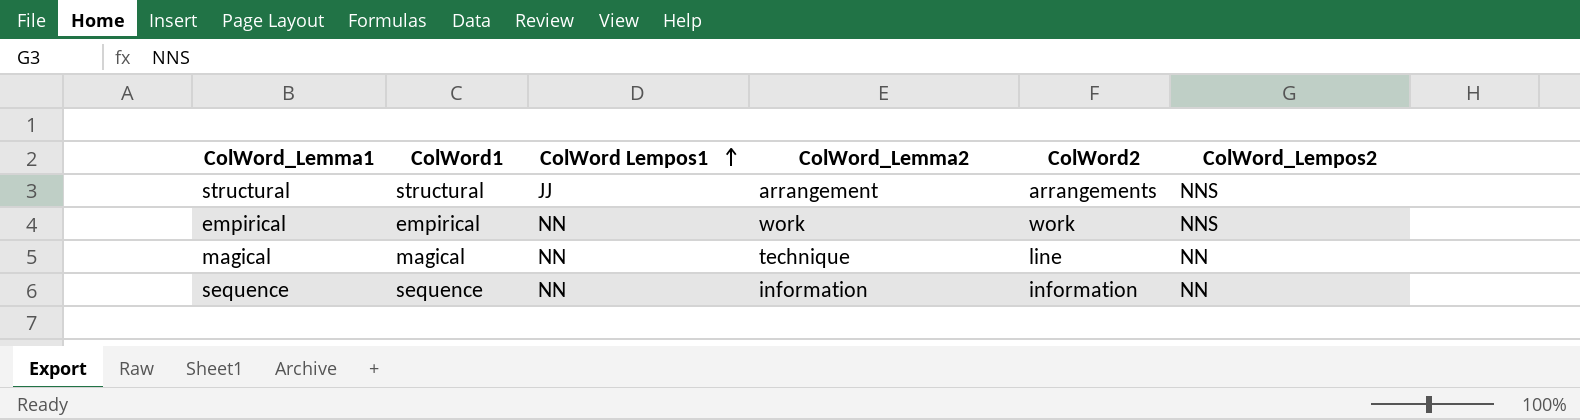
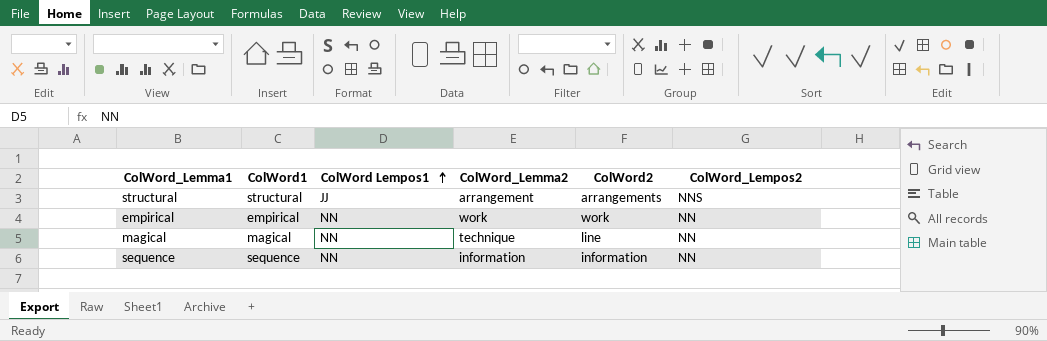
empirical | ColWord_Lempos2: NNS -> NN

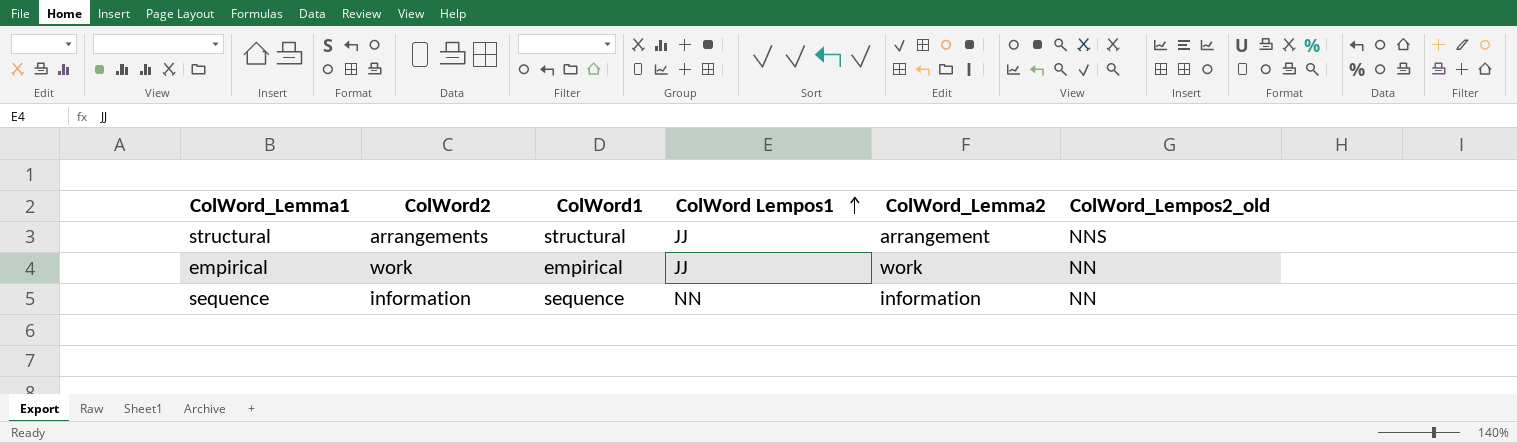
column ColWord2 | position: 5 -> 2
column name: ColWord_Lempos2 -> ColWord_Lempos2_old
row magical: magical | NN | technique | line | NN -> none
empirical | ColWord Lempos1: NN -> JJ

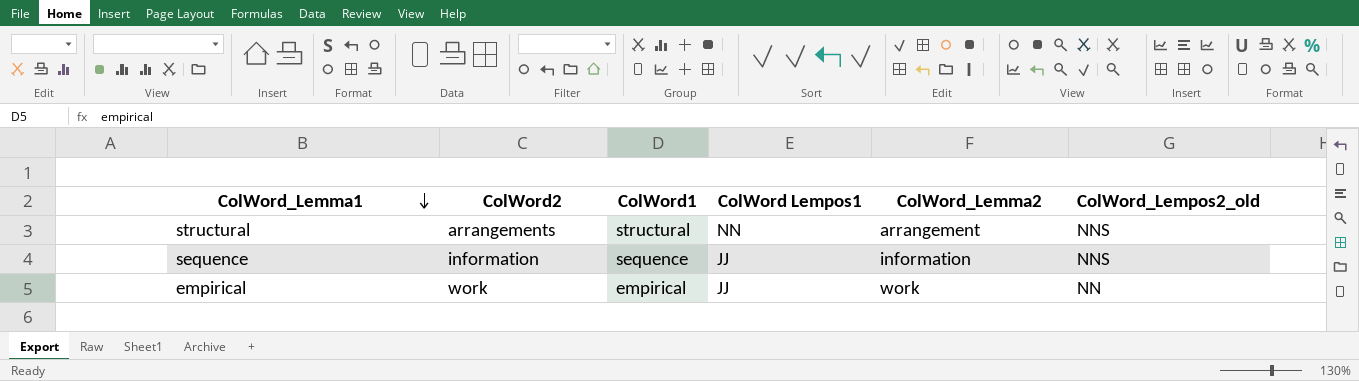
row order: ColWord Lempos1 ascending -> ColWord_Lemma1 descending
structural | ColWord Lempos1: JJ -> NN
sequence | ColWord Lempos1: NN -> JJ
sequence | ColWord_Lempos2_old: NN -> NNS

